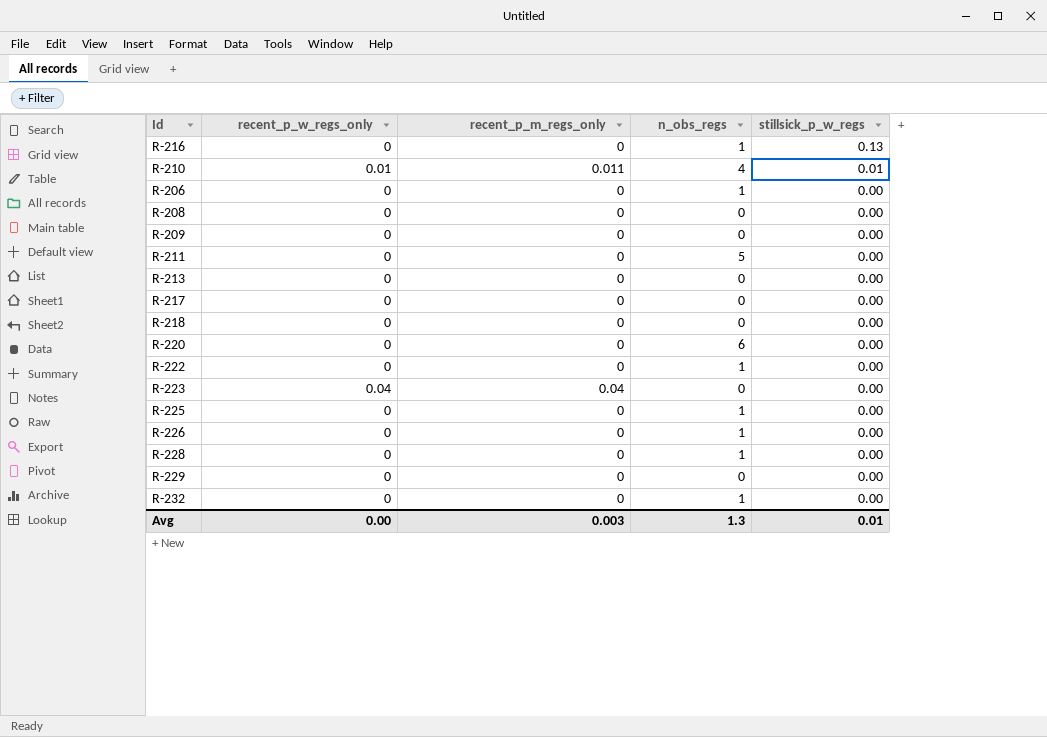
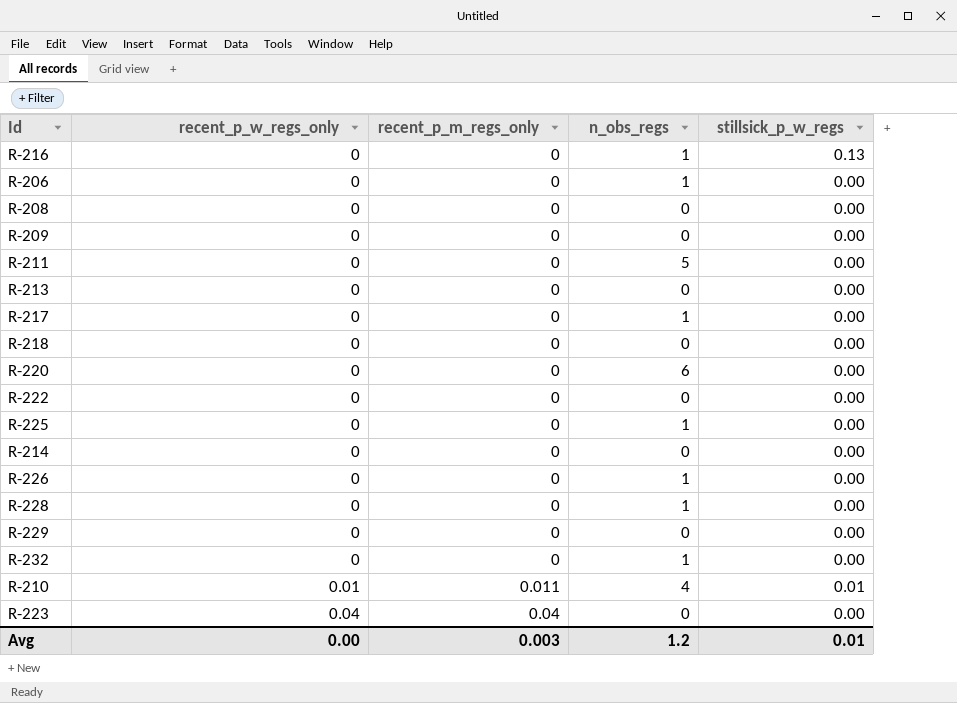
row order: stillsick_p_w_regs descending -> recent_p_w_regs_only ascending
R-217 | n_obs_regs: 0 -> 1
R-222 | n_obs_regs: 1 -> 0
row R-214: none -> 0 | 0 | 0 | 0.00
Avg | n_obs_regs: 1.3 -> 1.2

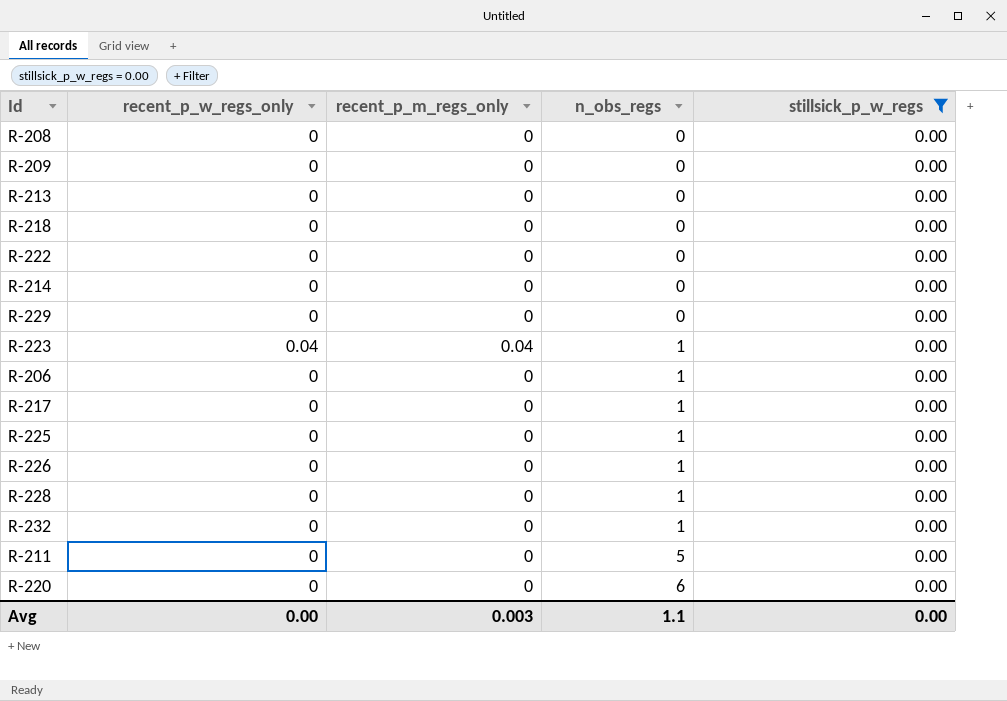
filter: none -> stillsick_p_w_regs = 0.00
row order: recent_p_w_regs_only ascending -> n_obs_regs ascending
R-223 | n_obs_regs: 0 -> 1
Avg | n_obs_regs: 1.2 -> 1.1
Avg | stillsick_p_w_regs: 0.01 -> 0.00

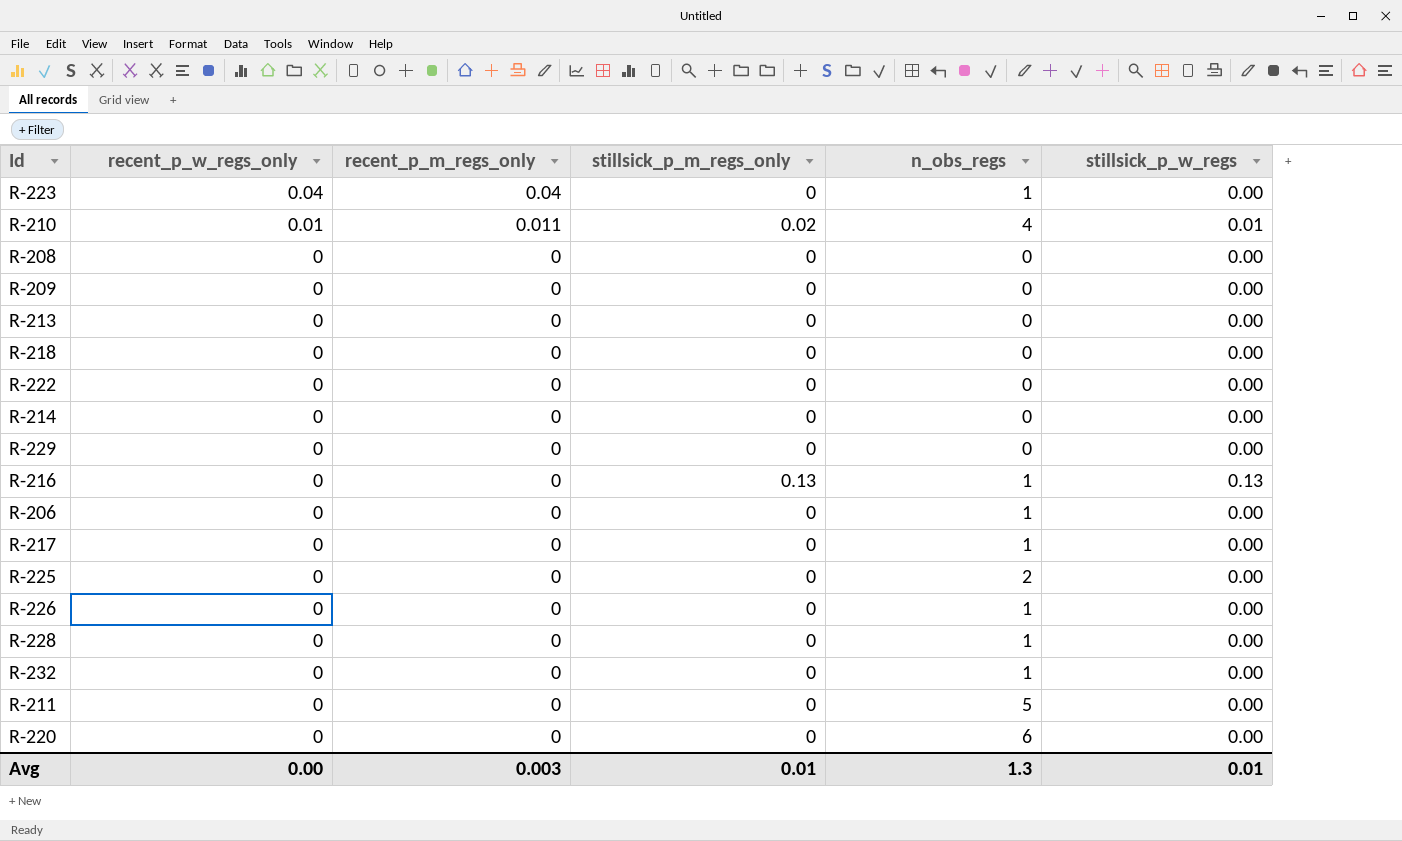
filter: stillsick_p_w_regs = 0.00 -> none
row order: n_obs_regs ascending -> recent_p_w_regs_only descending
column stillsick_p_m_regs_only | position: none -> 4
R-225 | n_obs_regs: 1 -> 2
Avg | n_obs_regs: 1.1 -> 1.3
Avg | stillsick_p_w_regs: 0.00 -> 0.01

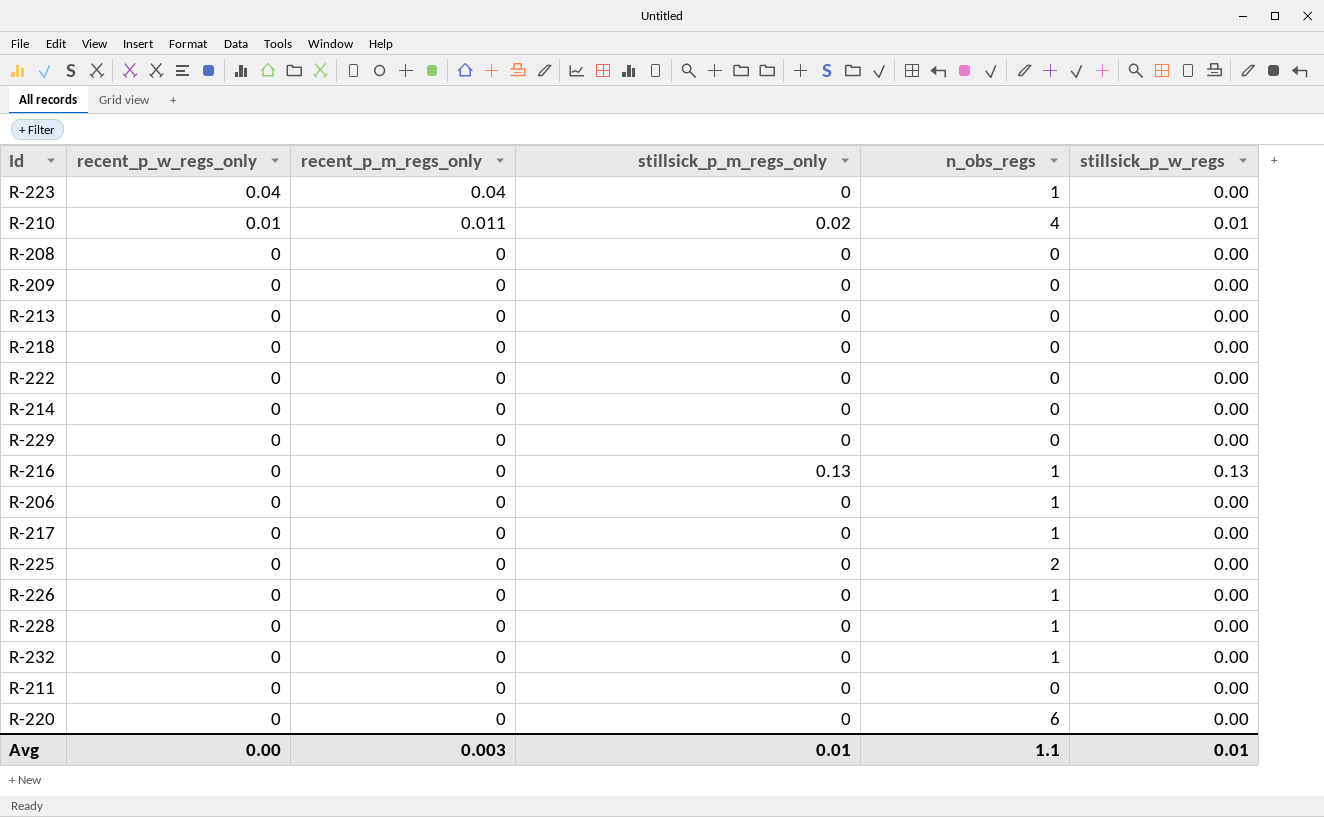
R-211 | n_obs_regs: 5 -> 0
Avg | n_obs_regs: 1.3 -> 1.1

